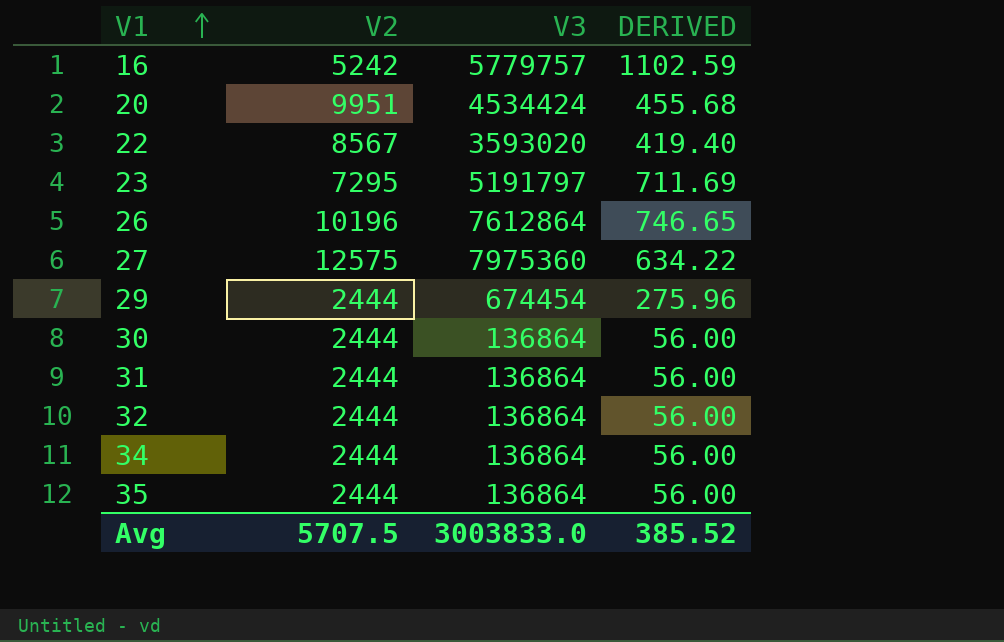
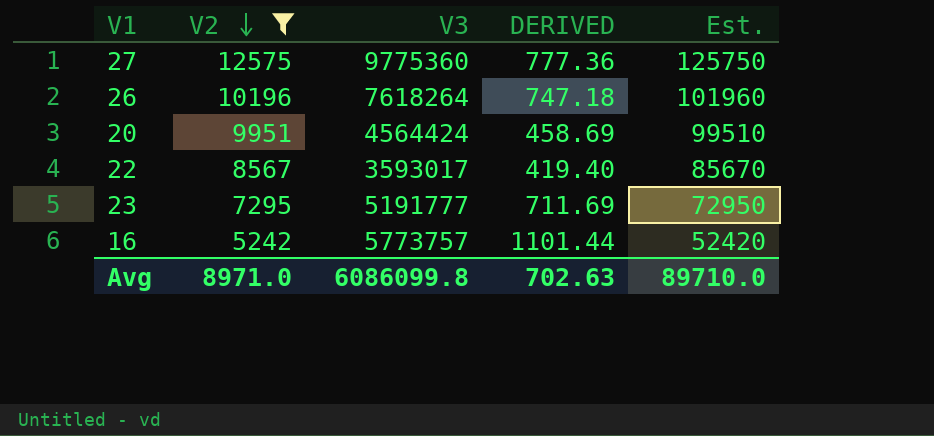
filter: none -> V2 != 2444
row order: V1 ascending -> V2 descending
column Est. | formula: none -> [V2] * 10
27 | V3: 7975360 -> 9775360
27 | DERIVED: 634.22 -> 777.36
26 | V3: 7612864 -> 7618264
26 | DERIVED: 746.65 -> 747.18
20 | V3: 4534424 -> 4564424
20 | DERIVED: 455.68 -> 458.69
22 | V3: 3593020 -> 3593017
23 | V3: 5191797 -> 5191777
16 | V3: 5779757 -> 5773757
16 | DERIVED: 1102.59 -> 1101.44
Avg | V2: 5707.5 -> 8971.0
Avg | V3: 3003833.0 -> 6086099.8
Avg | DERIVED: 385.52 -> 702.63

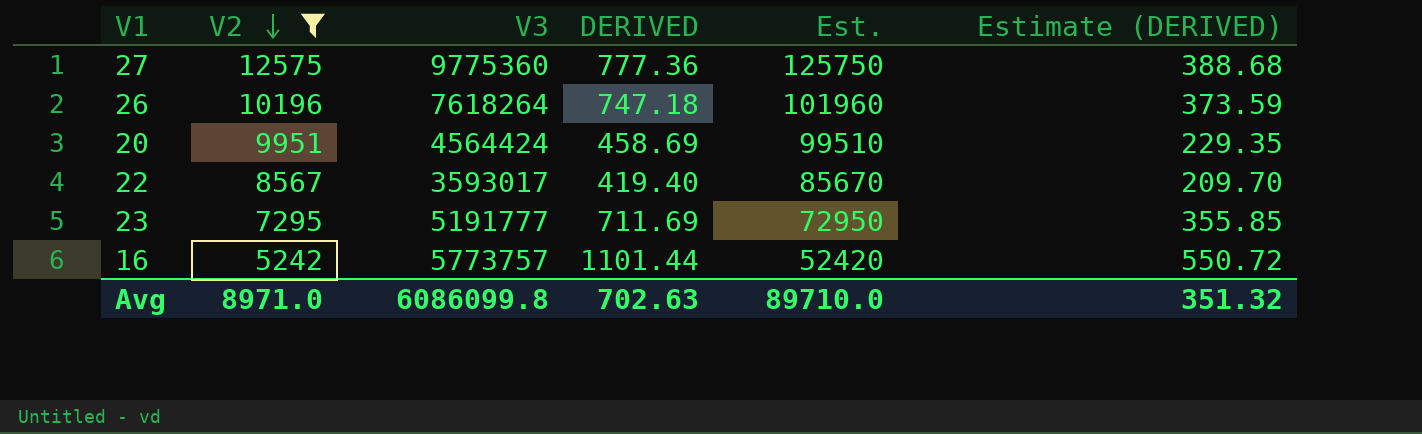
column Estimate (DERIVED) | formula: none -> [DERIVED] * 0.5

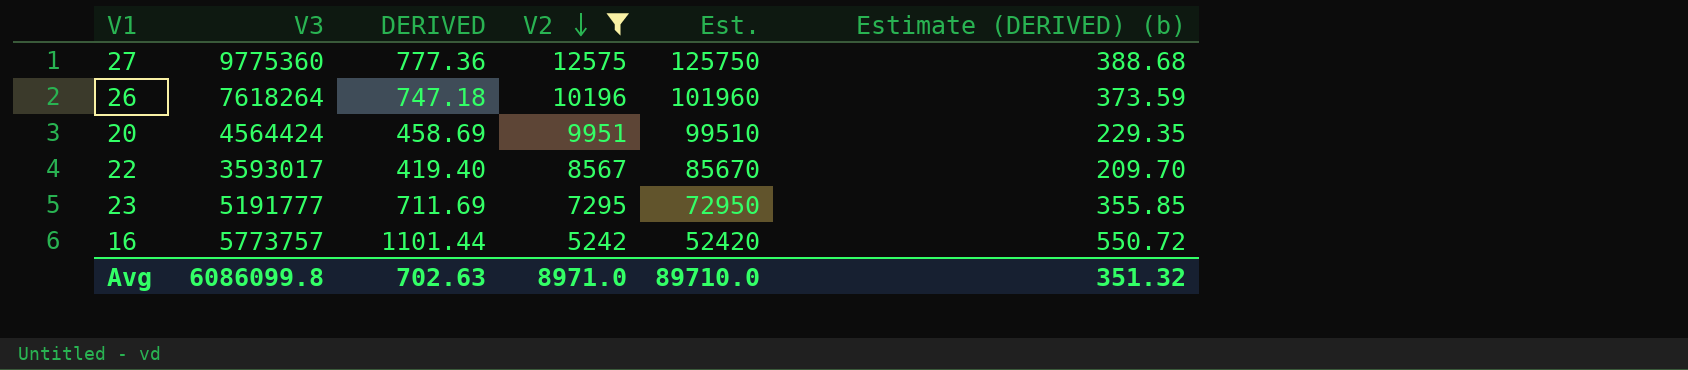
column V2 | position: 2 -> 4
column name: Estimate (DERIVED) -> Estimate (DERIVED) (b)

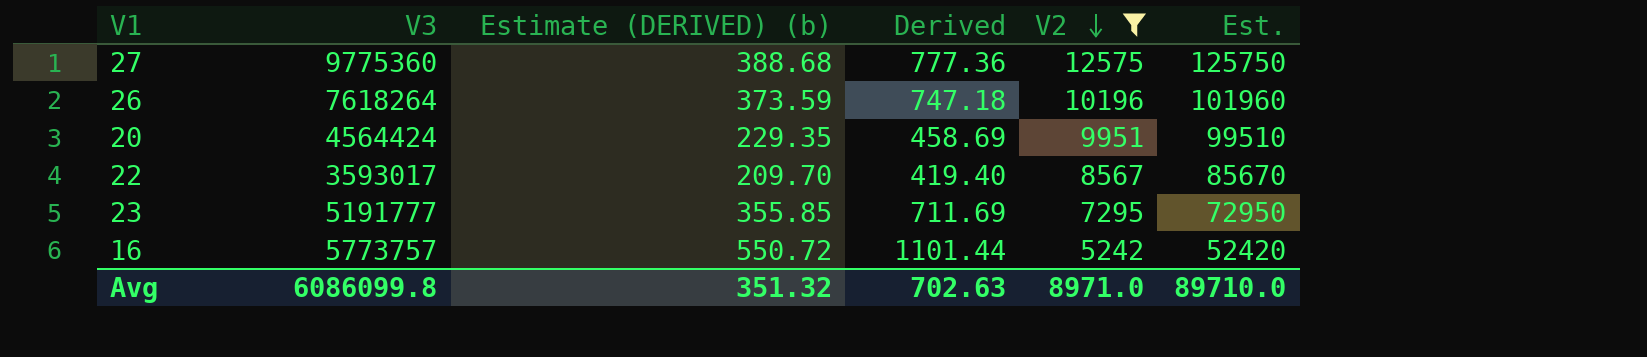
column Estimate (DERIVED) (b) | position: 6 -> 3
column name: DERIVED -> Derived

